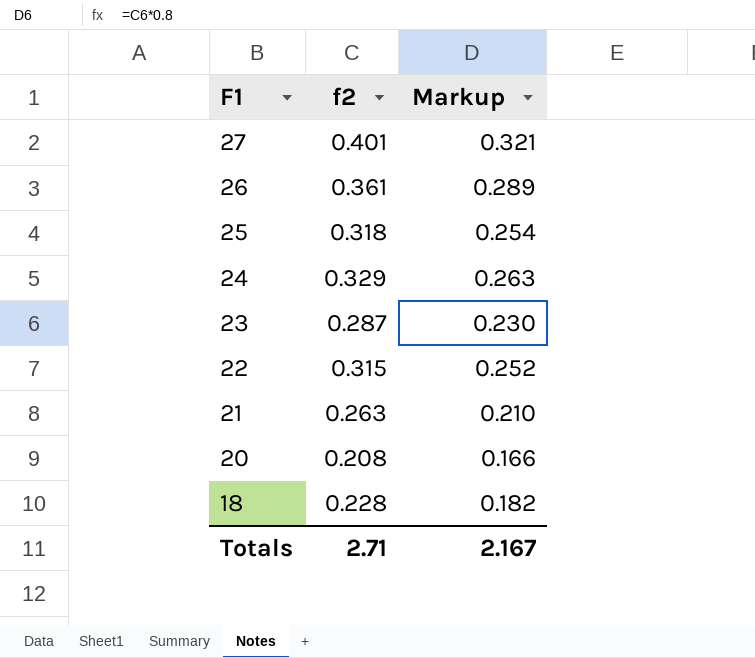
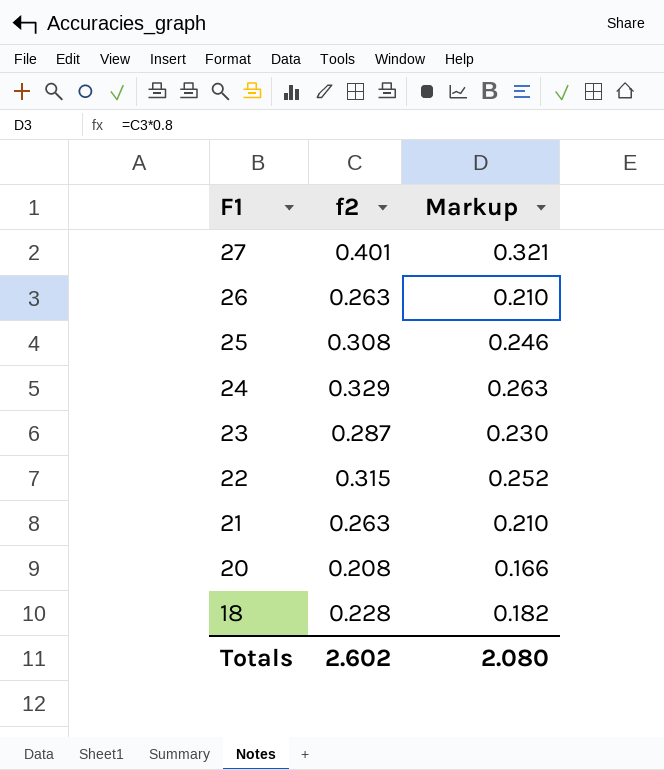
26 | f2: 0.361 -> 0.263
26 | Markup: 0.289 -> 0.210
25 | f2: 0.318 -> 0.308
25 | Markup: 0.254 -> 0.246
Totals | f2: 2.71 -> 2.602
Totals | Markup: 2.167 -> 2.080

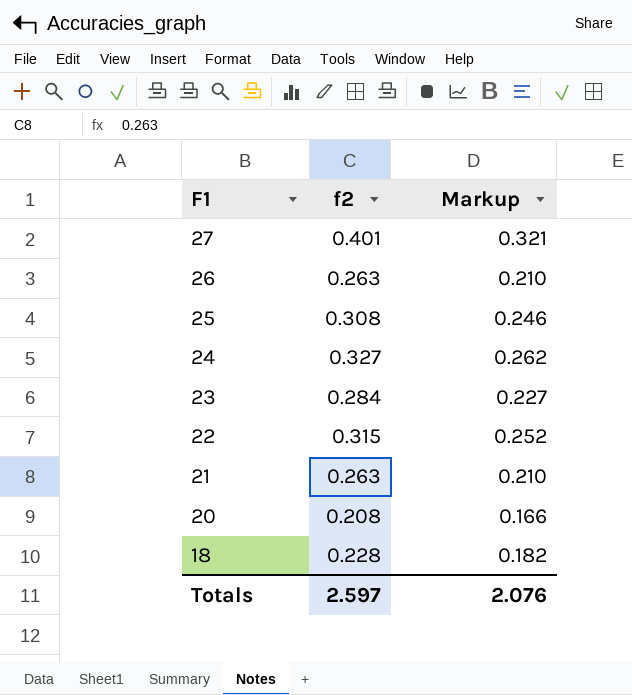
24 | f2: 0.329 -> 0.327
24 | Markup: 0.263 -> 0.262
23 | f2: 0.287 -> 0.284
23 | Markup: 0.230 -> 0.227
Totals | f2: 2.602 -> 2.597
Totals | Markup: 2.080 -> 2.076

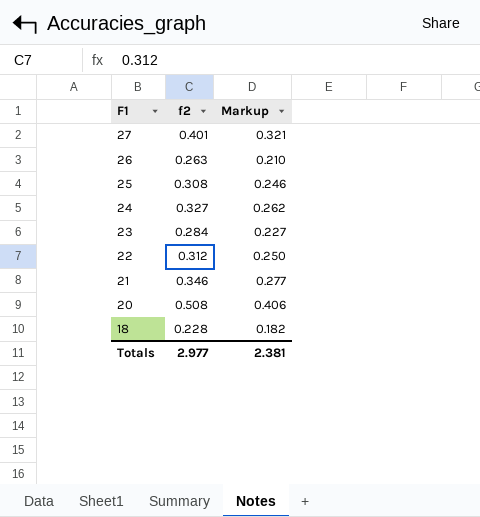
22 | f2: 0.315 -> 0.312
22 | Markup: 0.252 -> 0.250
21 | f2: 0.263 -> 0.346
21 | Markup: 0.210 -> 0.277
20 | f2: 0.208 -> 0.508
20 | Markup: 0.166 -> 0.406
Totals | f2: 2.597 -> 2.977
Totals | Markup: 2.076 -> 2.381

